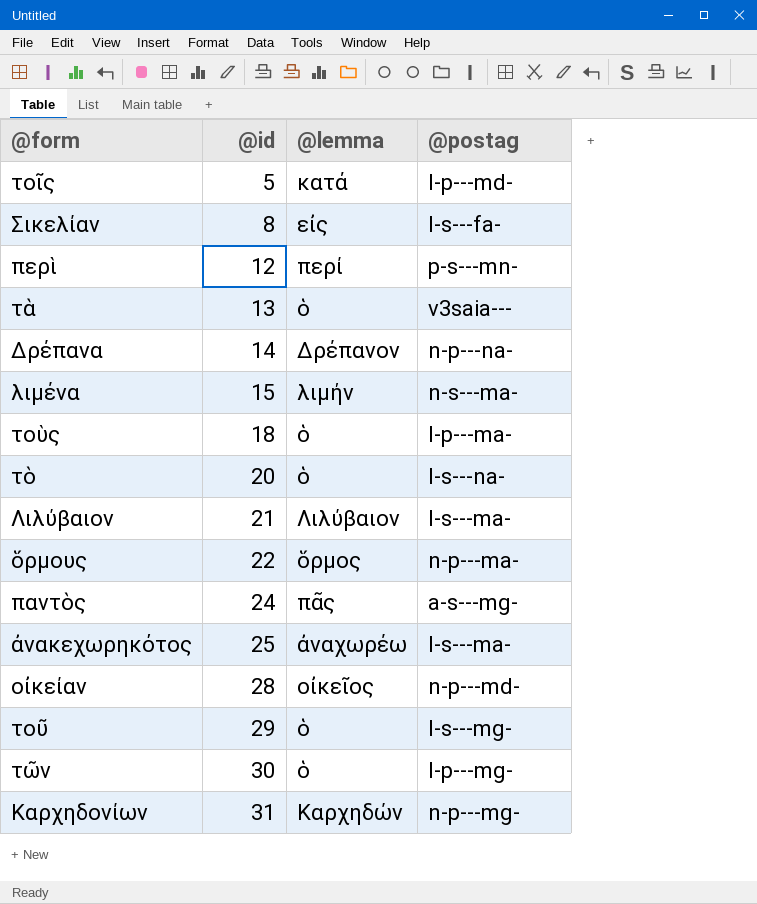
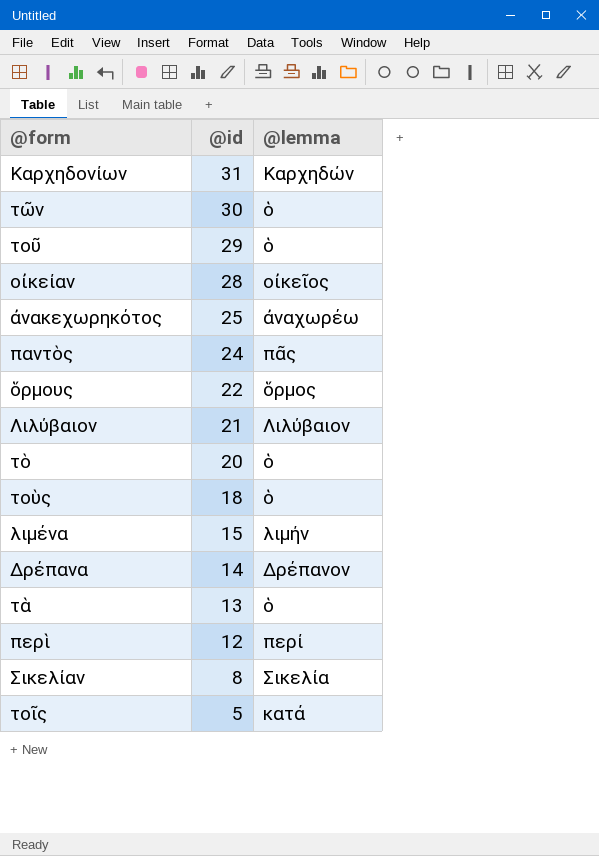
row order: @id ascending -> @id descending
column @postag | position: 4 -> none
Σικελίαν | @lemma: εἰς -> Σικελία

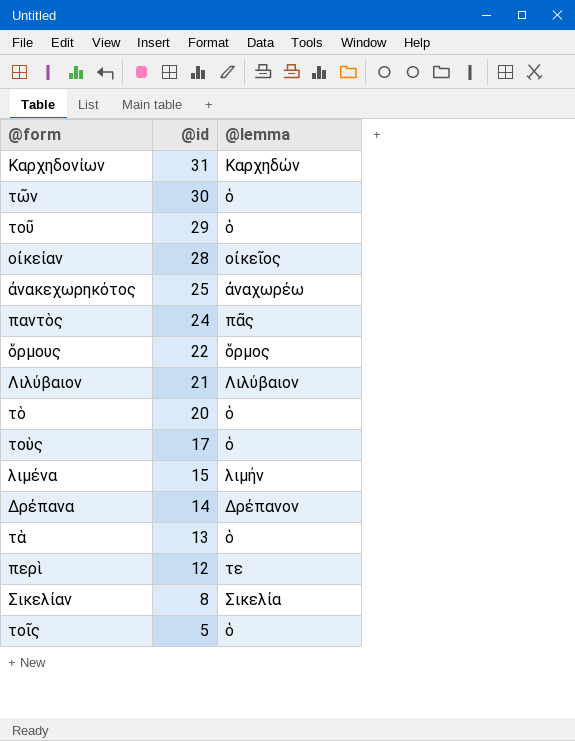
τοὺς | @id: 18 -> 17
περὶ | @lemma: περί -> τε
τοῖς | @lemma: κατά -> ὁ

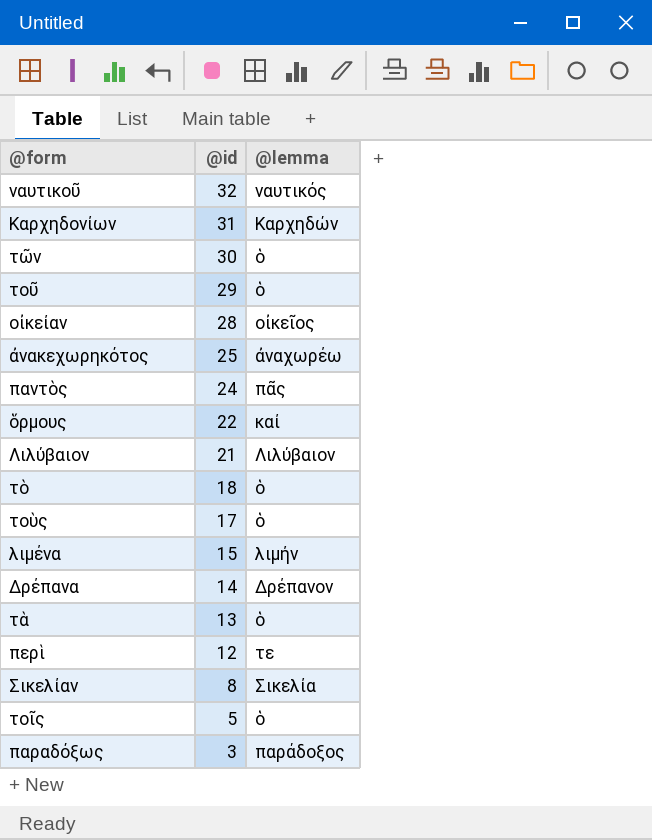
row ναυτικοῦ: none -> 32 | ναυτικός
ὅρμους | @lemma: ὅρμος -> καί
τὸ | @id: 20 -> 18
row παραδόξως: none -> 3 | παράδοξος

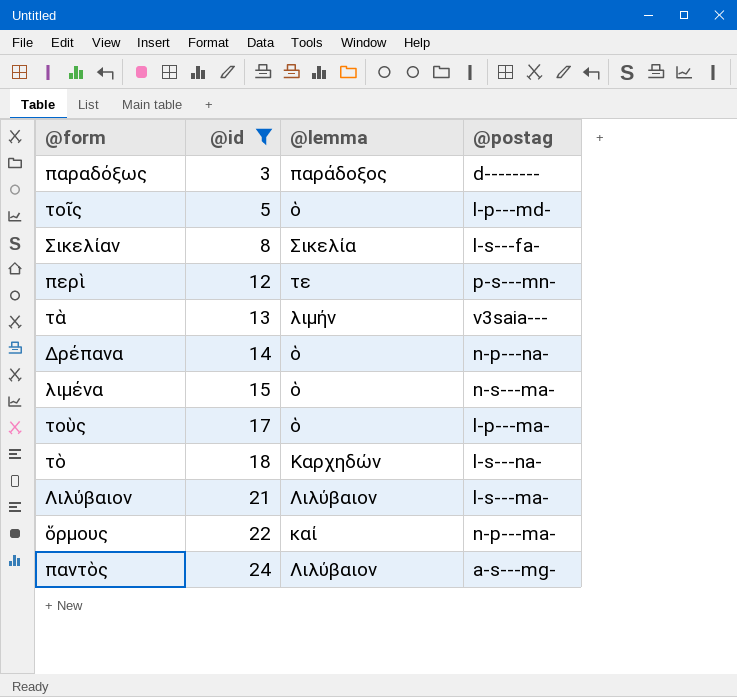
filter: none -> @id <= 24
row order: @id descending -> @id ascending
column @postag | position: none -> 4
τὰ | @lemma: ὁ -> λιμήν
Δρέπανα | @lemma: Δρέπανον -> ὁ
λιμένα | @lemma: λιμήν -> ὁ
τὸ | @lemma: ὁ -> Καρχηδών
παντὸς | @lemma: πᾶς -> Λιλύβαιον

